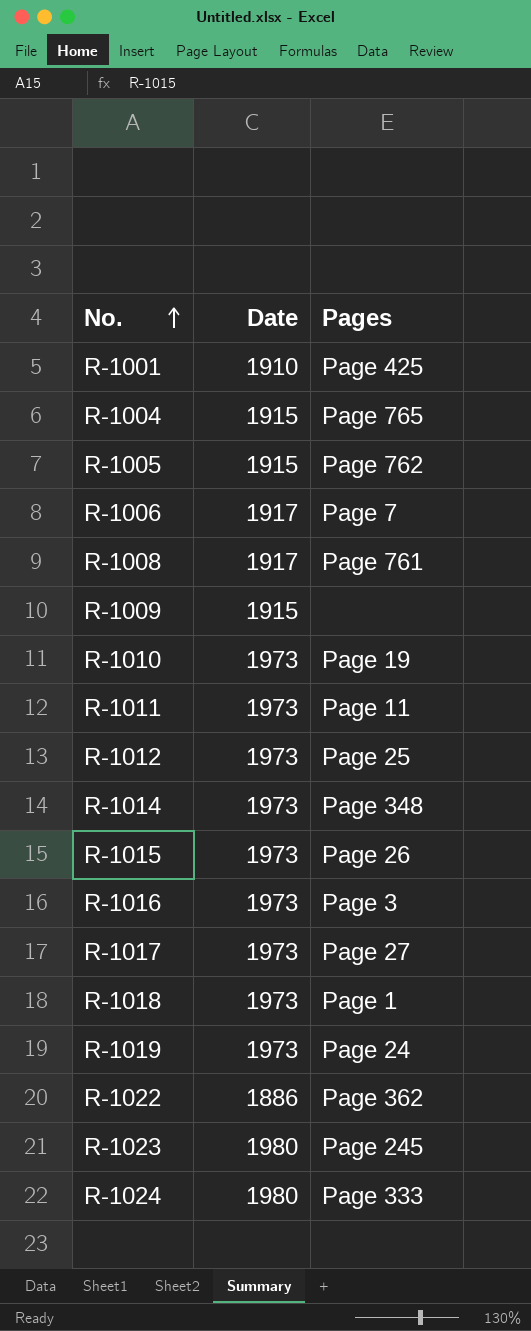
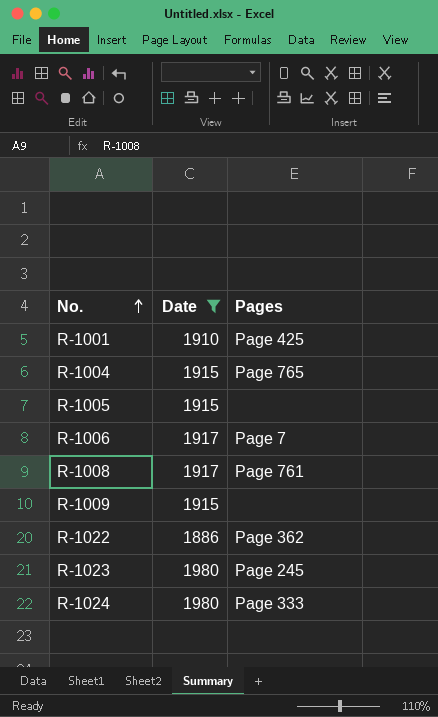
filter: none -> Date != 1973
R-1005 | Pages: Page 762 -> none

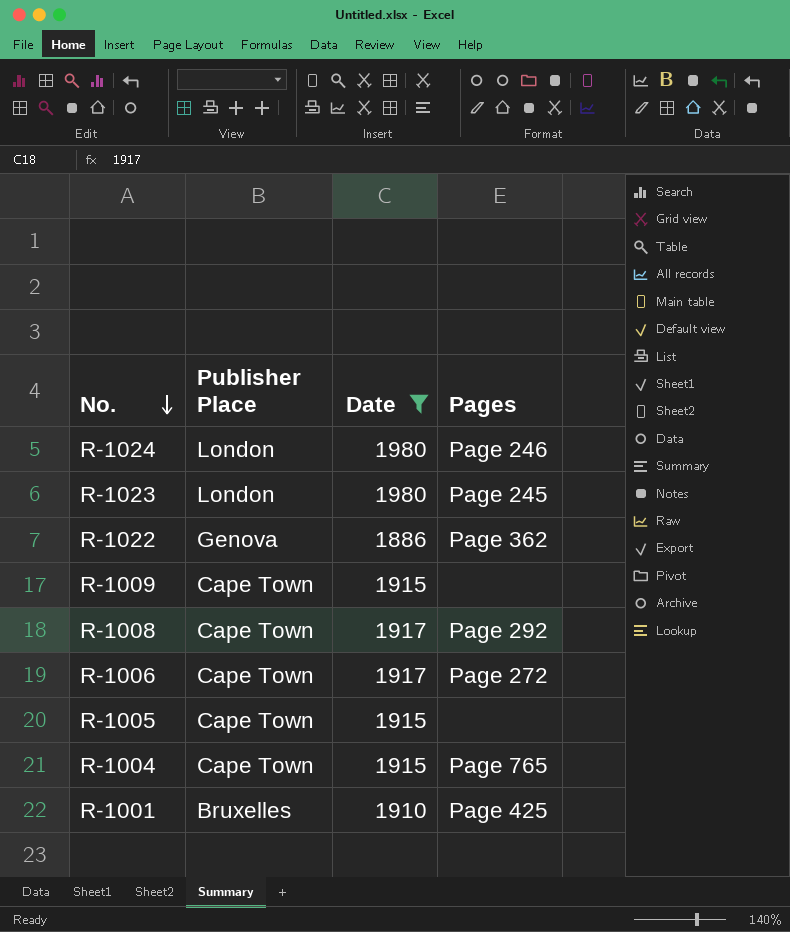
row order: No. ascending -> No. descending
column Publisher Place | position: none -> 2
R-1024 | Pages: Page 333 -> Page 246
R-1008 | Pages: Page 761 -> Page 292
R-1006 | Pages: Page 7 -> Page 272

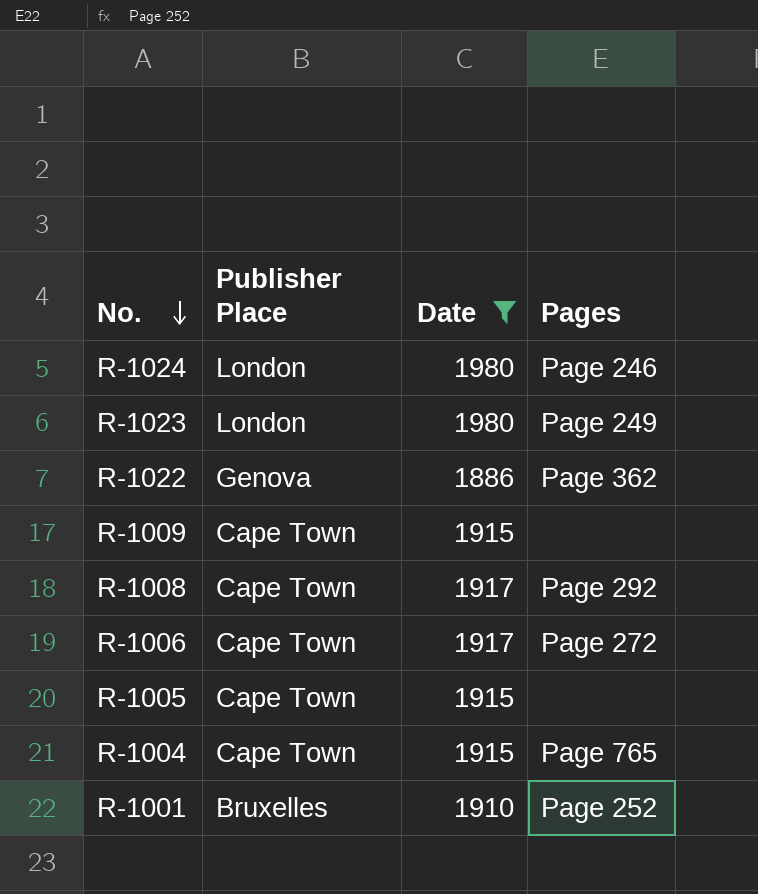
R-1023 | Pages: Page 245 -> Page 249
R-1001 | Pages: Page 425 -> Page 252

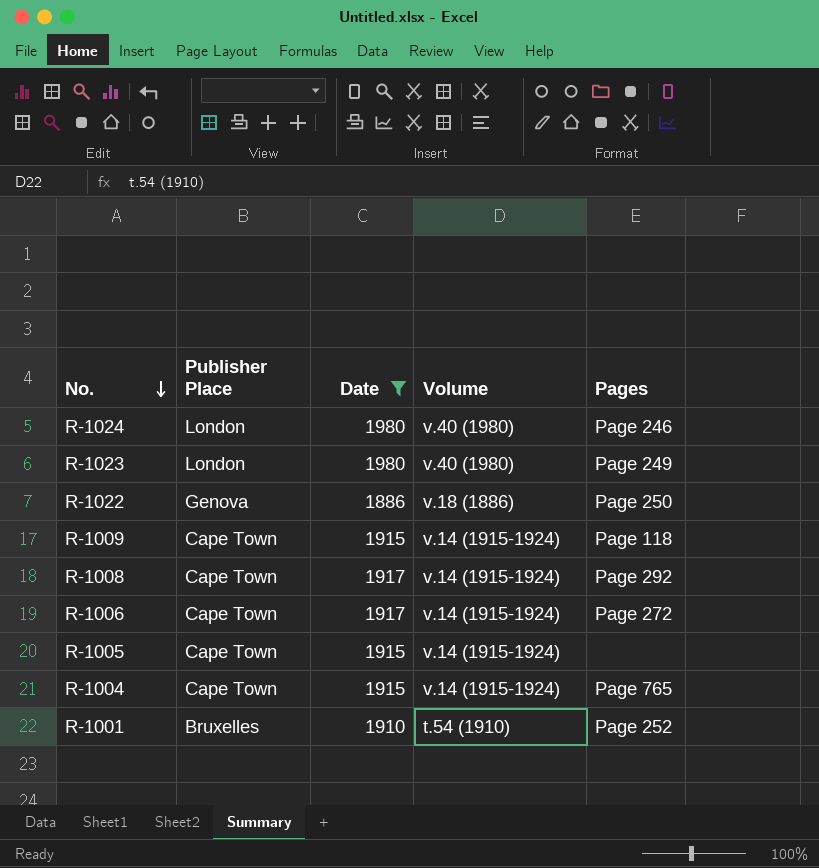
column Volume | position: none -> 4
R-1022 | Pages: Page 362 -> Page 250
R-1009 | Pages: none -> Page 118

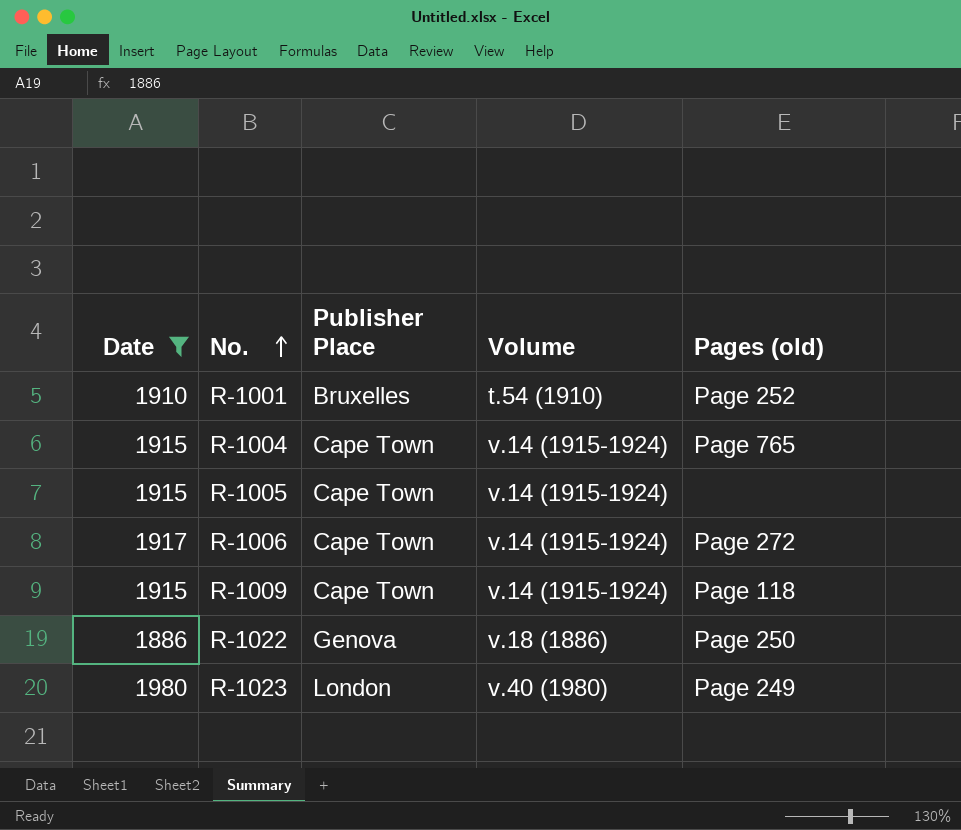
row order: No. descending -> No. ascending
column Date | position: 3 -> 1
column name: Pages -> Pages (old)
row R-1024: London | 1980 | v.40 (1980) | Page 246 -> none
row R-1008: Cape Town | 1917 | v.14 (1915-1924) | Page 292 -> none

